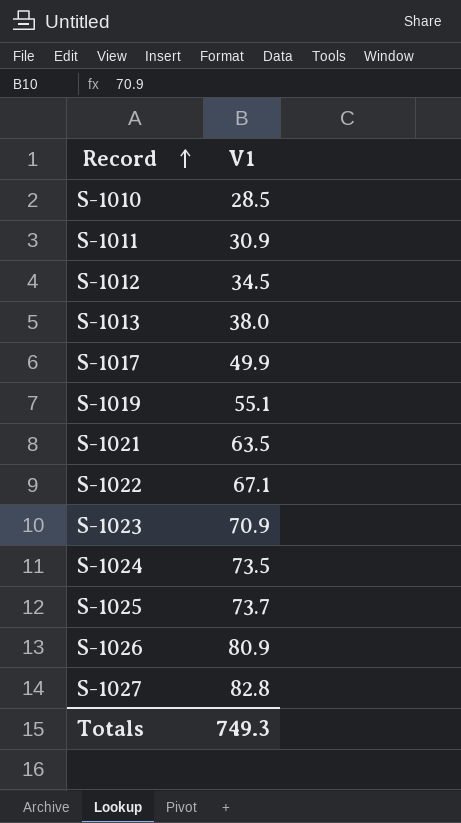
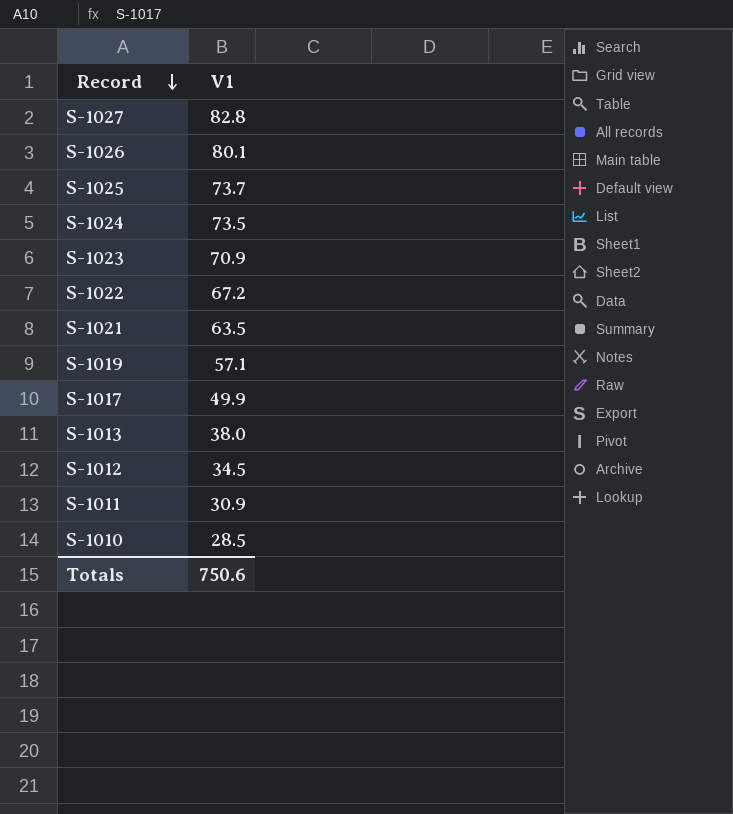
row order: Record ascending -> Record descending
S-1026 | V1: 80.9 -> 80.1
S-1022 | V1: 67.1 -> 67.2
S-1019 | V1: 55.1 -> 57.1
Totals | V1: 749.3 -> 750.6

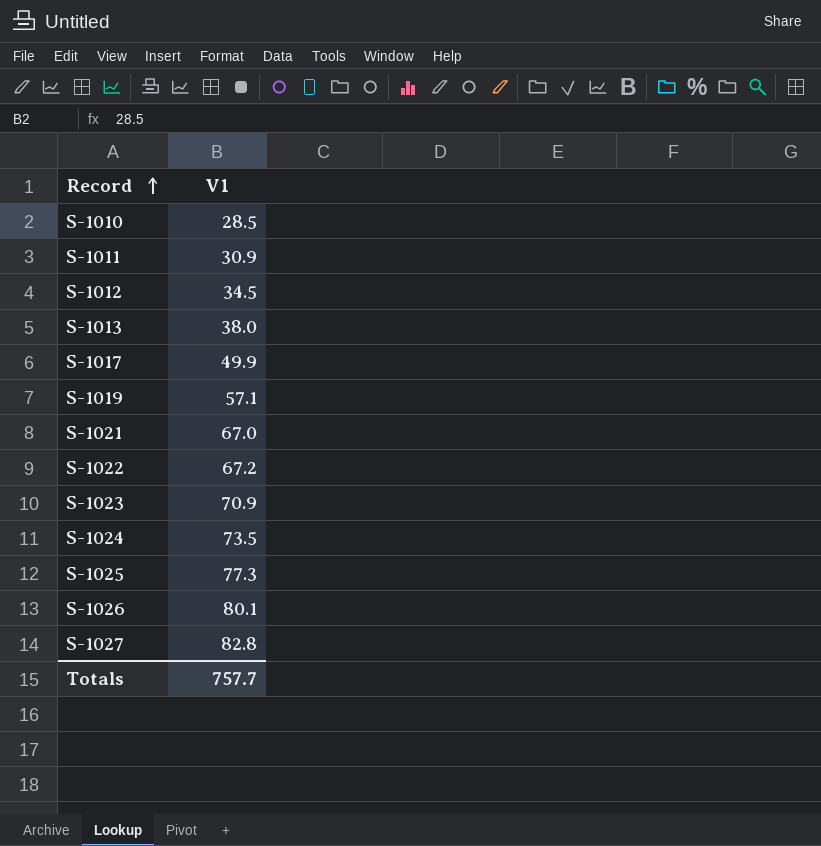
row order: Record descending -> Record ascending
S-1021 | V1: 63.5 -> 67.0
S-1025 | V1: 73.7 -> 77.3
Totals | V1: 750.6 -> 757.7

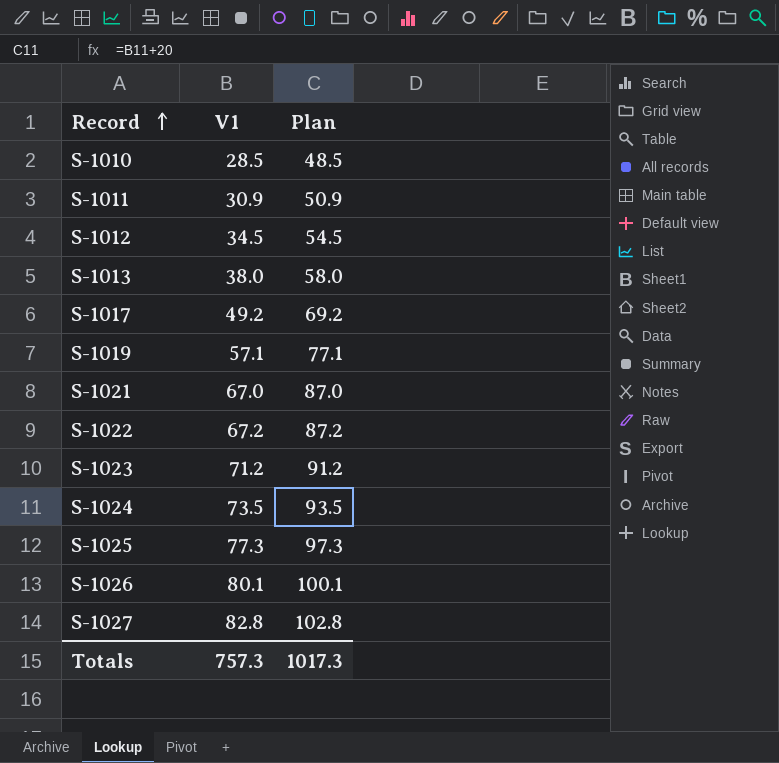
column Plan | formula: none -> [V1] + 20
S-1017 | V1: 49.9 -> 49.2
S-1023 | V1: 70.9 -> 71.2
Totals | V1: 757.7 -> 757.3

